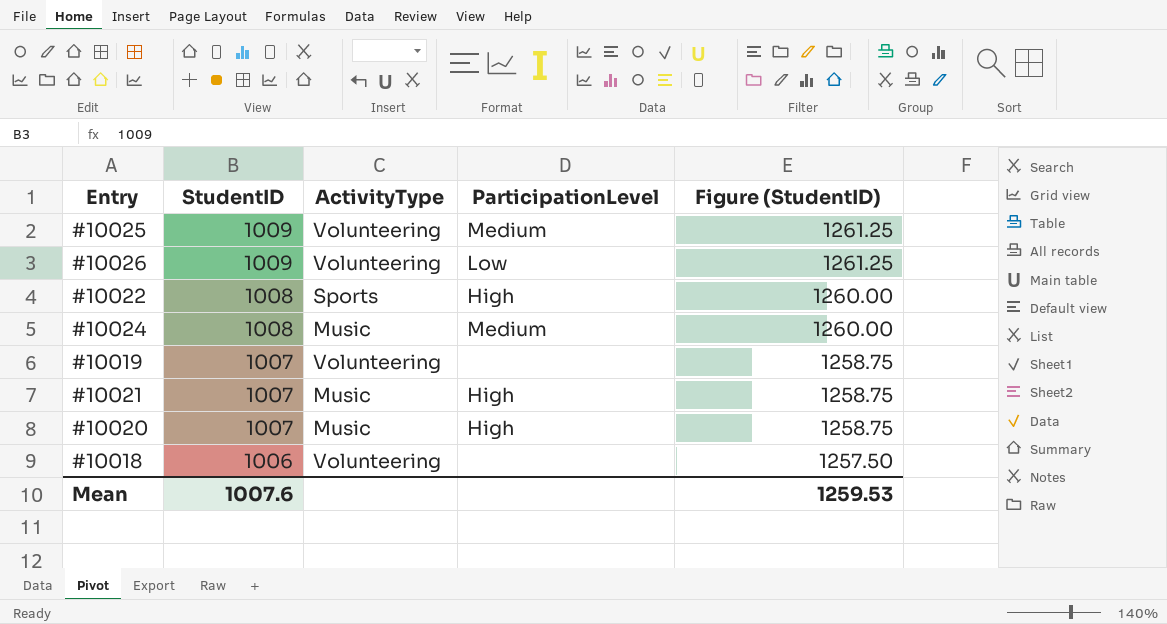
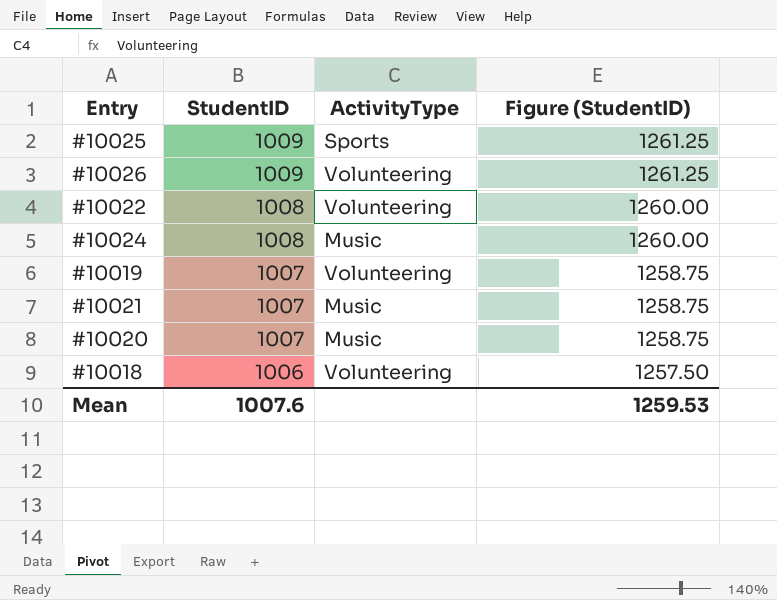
column ParticipationLevel | position: 4 -> none
#10025 | ActivityType: Volunteering -> Sports
#10022 | ActivityType: Sports -> Volunteering

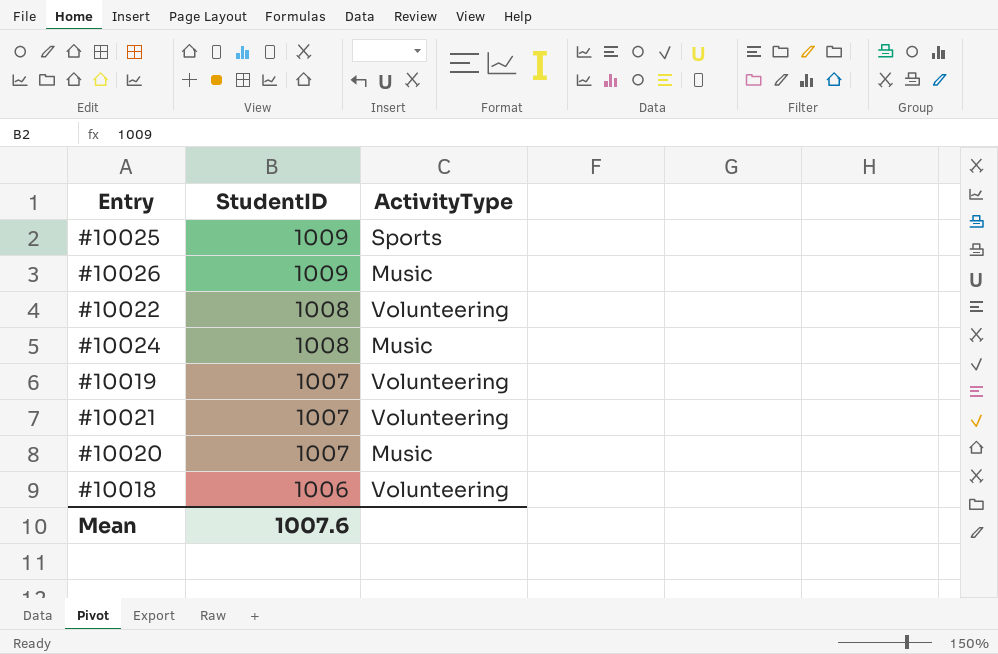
column Figure (StudentID) | formula: [StudentID] * 1.25 -> none
#10026 | ActivityType: Volunteering -> Music
#10021 | ActivityType: Music -> Volunteering

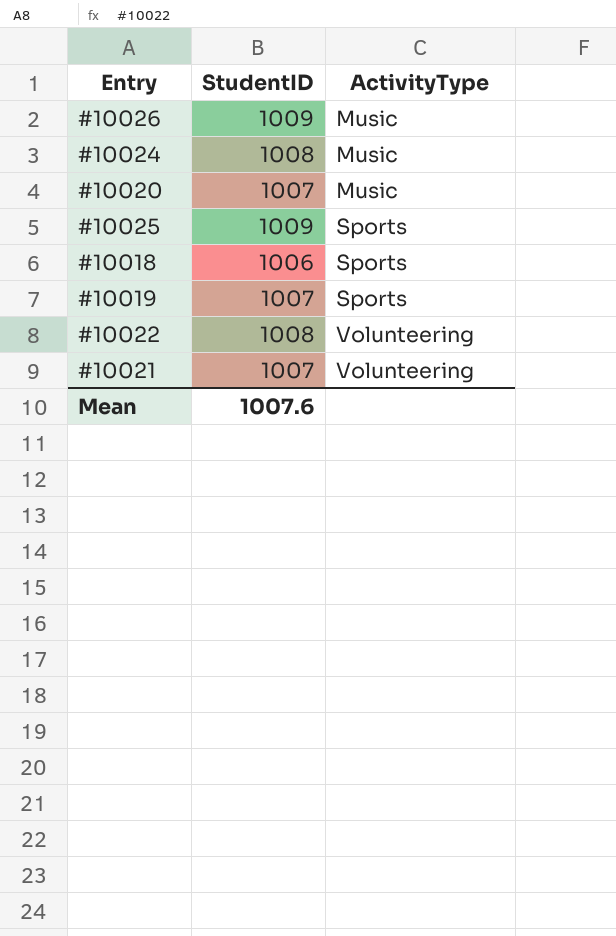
row order: StudentID descending -> ActivityType ascending
#10018 | ActivityType: Volunteering -> Sports
#10019 | ActivityType: Volunteering -> Sports

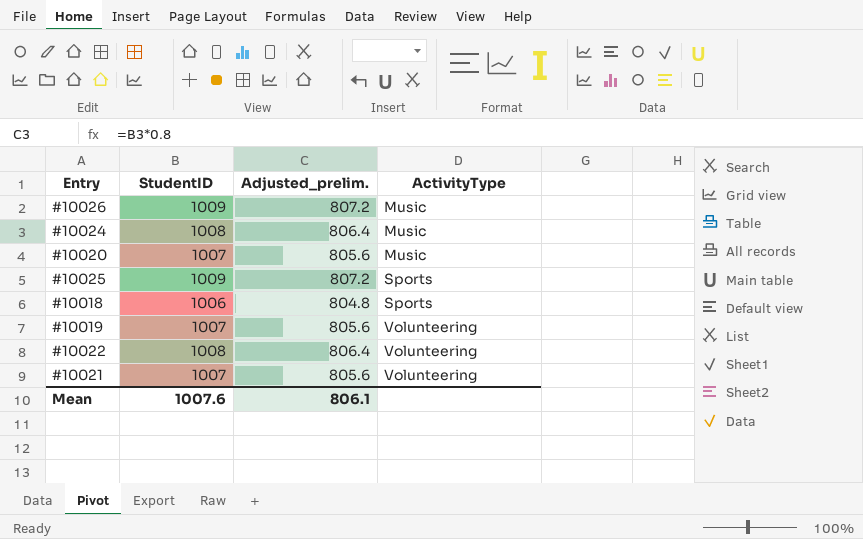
column Adjusted_prelim. | formula: none -> [StudentID] * 0.8
#10019 | ActivityType: Sports -> Volunteering

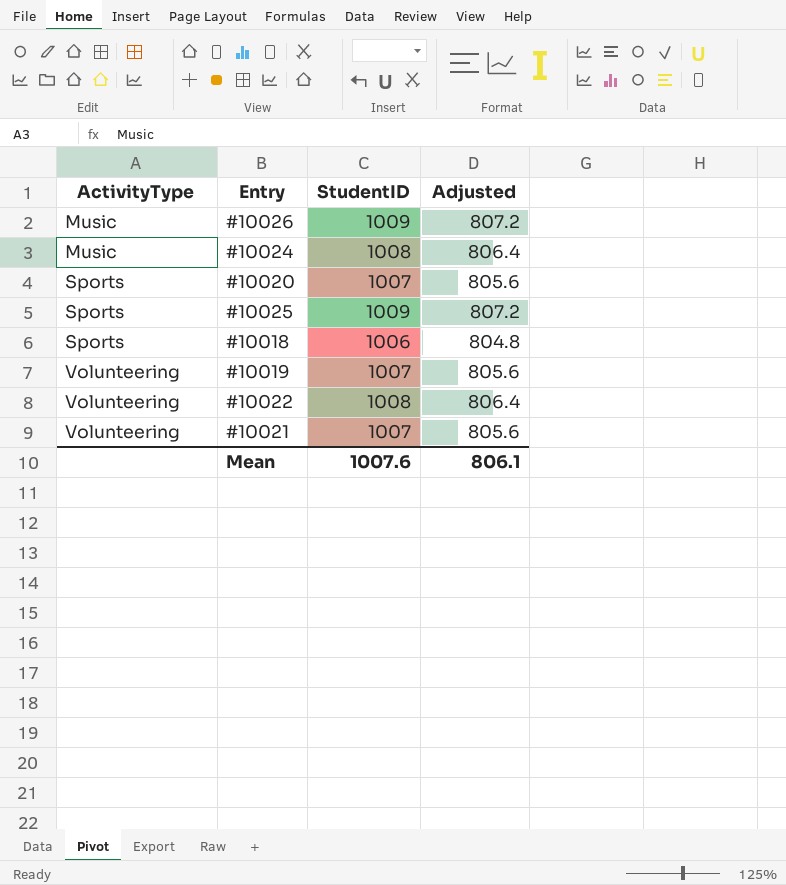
column ActivityType | position: 4 -> 1
column name: Adjusted_prelim. -> Adjusted
#10020 | ActivityType: Music -> Sports

